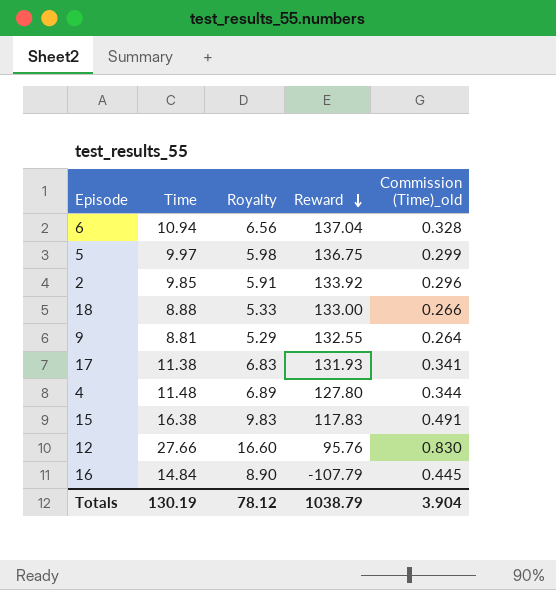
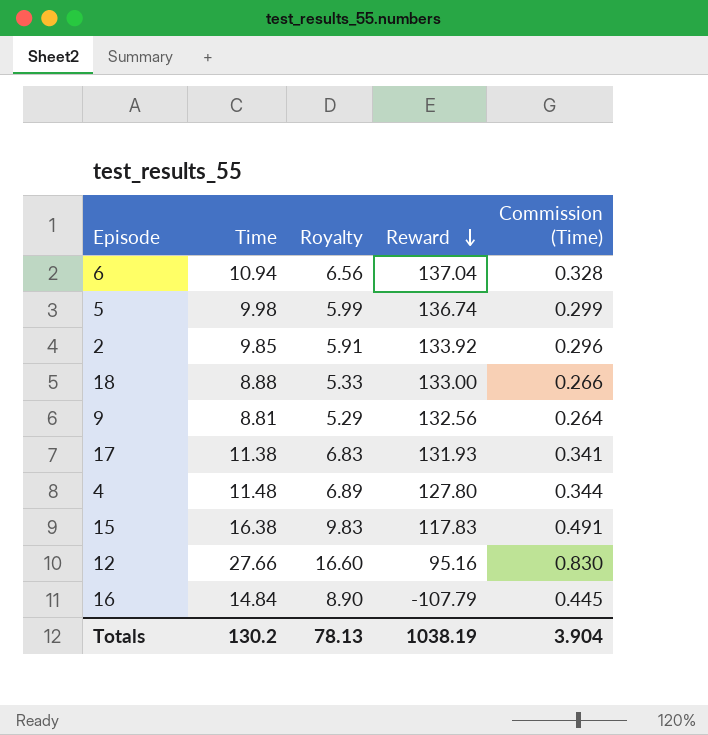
column name: Commission (Time)_old -> Commission (Time)
5 | Time: 9.97 -> 9.98
5 | Royalty: 5.98 -> 5.99
5 | Reward: 136.75 -> 136.74
9 | Reward: 132.55 -> 132.56
12 | Reward: 95.76 -> 95.16
Totals | Time: 130.19 -> 130.2
Totals | Royalty: 78.12 -> 78.13
Totals | Reward: 1038.79 -> 1038.19

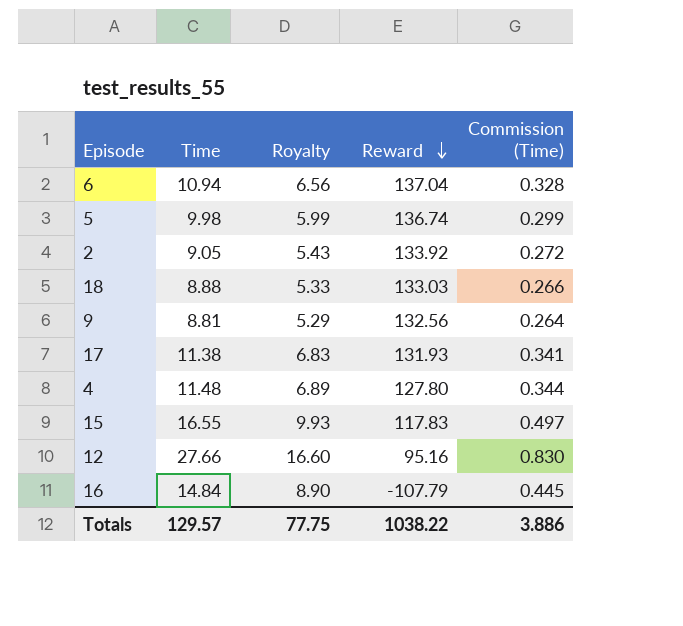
2 | Time: 9.85 -> 9.05
2 | Royalty: 5.91 -> 5.43
2 | Commission (Time): 0.296 -> 0.272
18 | Reward: 133.00 -> 133.03
15 | Time: 16.38 -> 16.55
15 | Royalty: 9.83 -> 9.93
15 | Commission (Time): 0.491 -> 0.497
Totals | Time: 130.2 -> 129.57
Totals | Royalty: 78.13 -> 77.75
Totals | Reward: 1038.19 -> 1038.22
Totals | Commission (Time): 3.904 -> 3.886

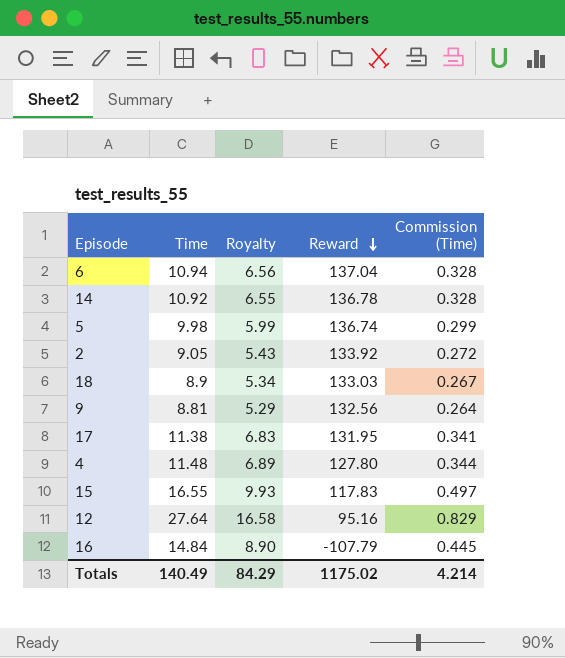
row 14: none -> 10.92 | 6.55 | 136.78 | 0.328
18 | Time: 8.88 -> 8.9
18 | Royalty: 5.33 -> 5.34
18 | Commission (Time): 0.266 -> 0.267
17 | Reward: 131.93 -> 131.95
12 | Time: 27.66 -> 27.64
12 | Royalty: 16.60 -> 16.58
12 | Commission (Time): 0.830 -> 0.829
Totals | Time: 129.57 -> 140.49
Totals | Royalty: 77.75 -> 84.29
Totals | Reward: 1038.22 -> 1175.02
Totals | Commission (Time): 3.886 -> 4.214

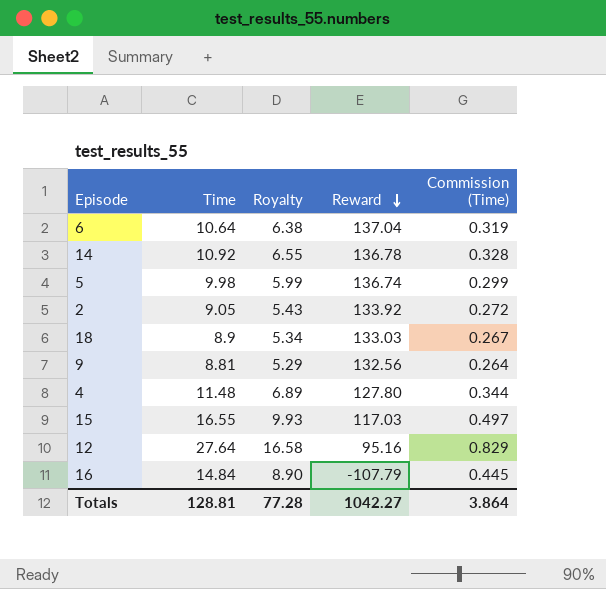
row 17: 11.38 | 6.83 | 131.95 | 0.341 -> none
6 | Time: 10.94 -> 10.64
6 | Royalty: 6.56 -> 6.38
6 | Commission (Time): 0.328 -> 0.319
15 | Reward: 117.83 -> 117.03
Totals | Time: 140.49 -> 128.81
Totals | Royalty: 84.29 -> 77.28
Totals | Reward: 1175.02 -> 1042.27
Totals | Commission (Time): 4.214 -> 3.864

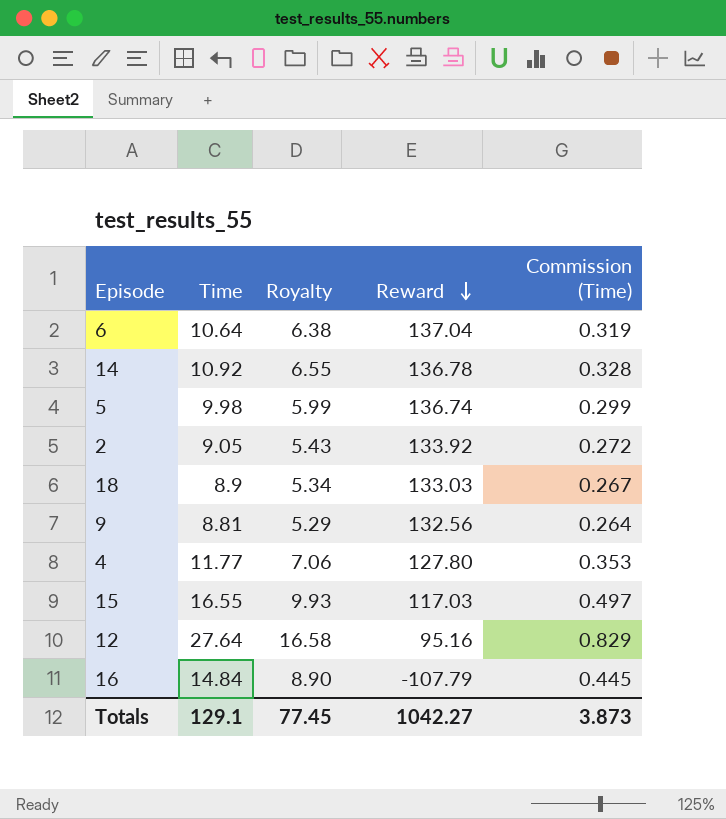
4 | Time: 11.48 -> 11.77
4 | Royalty: 6.89 -> 7.06
4 | Commission (Time): 0.344 -> 0.353
Totals | Time: 128.81 -> 129.1
Totals | Royalty: 77.28 -> 77.45
Totals | Commission (Time): 3.864 -> 3.873

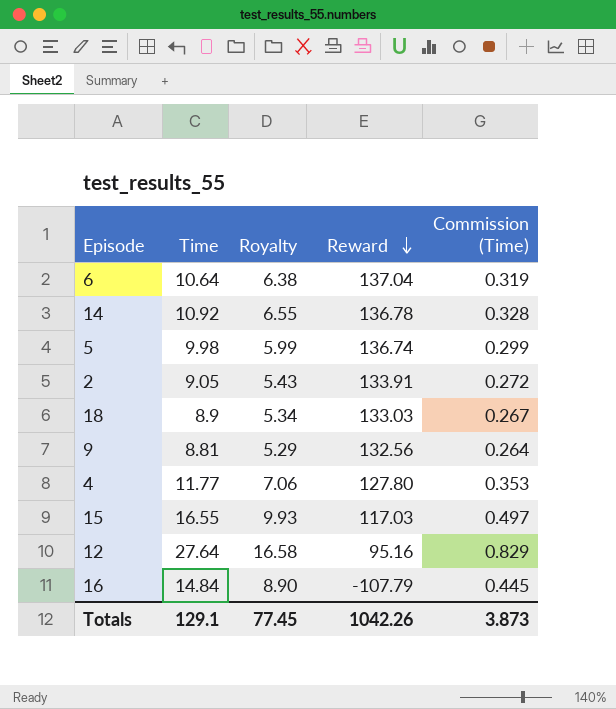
2 | Reward: 133.92 -> 133.91
Totals | Reward: 1042.27 -> 1042.26

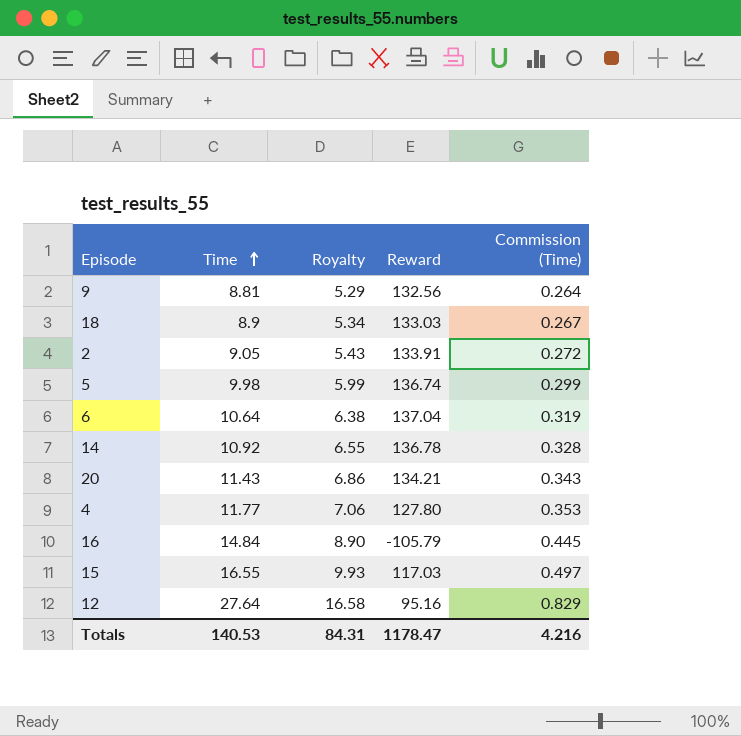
row order: Reward descending -> Time ascending
row 20: none -> 11.43 | 6.86 | 134.21 | 0.343
16 | Reward: -107.79 -> -105.79
Totals | Time: 129.1 -> 140.53
Totals | Royalty: 77.45 -> 84.31
Totals | Reward: 1042.26 -> 1178.47
Totals | Commission (Time): 3.873 -> 4.216

